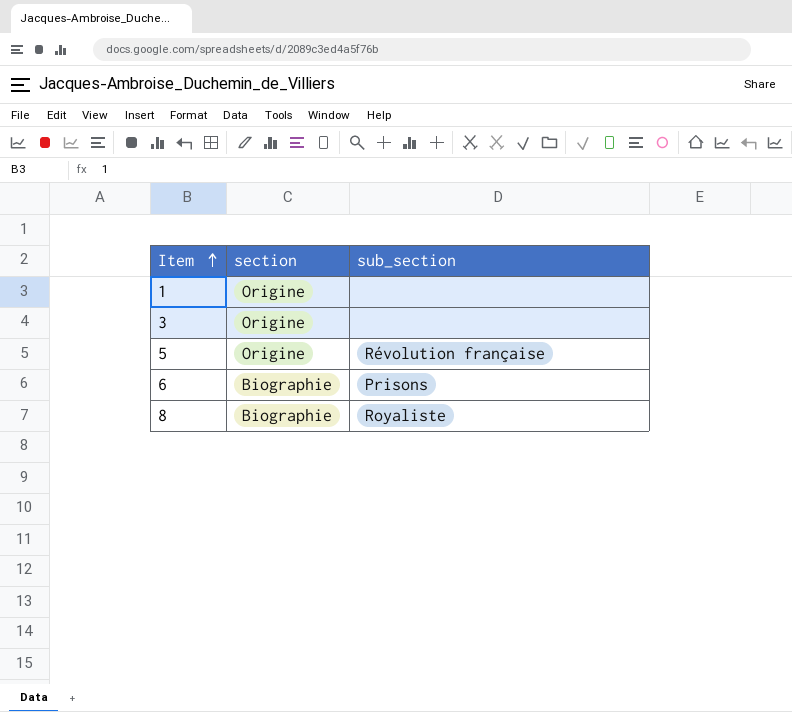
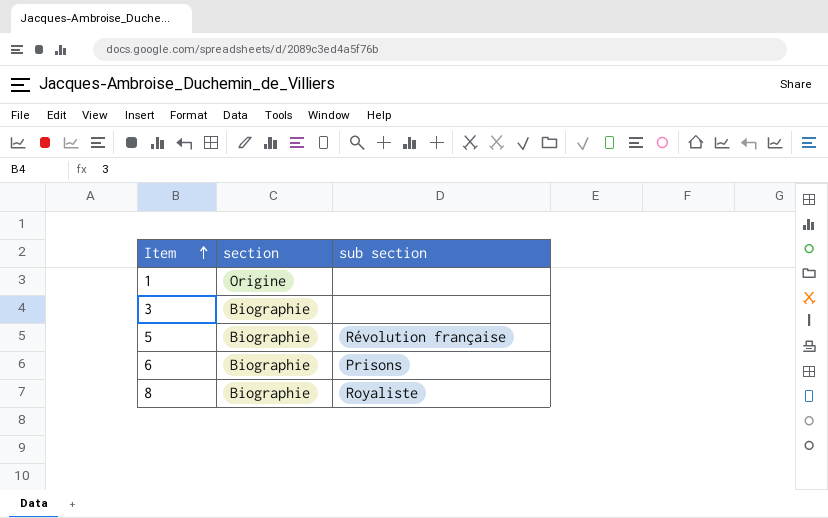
column name: sub_section -> sub section
3 | section: Origine -> Biographie
5 | section: Origine -> Biographie

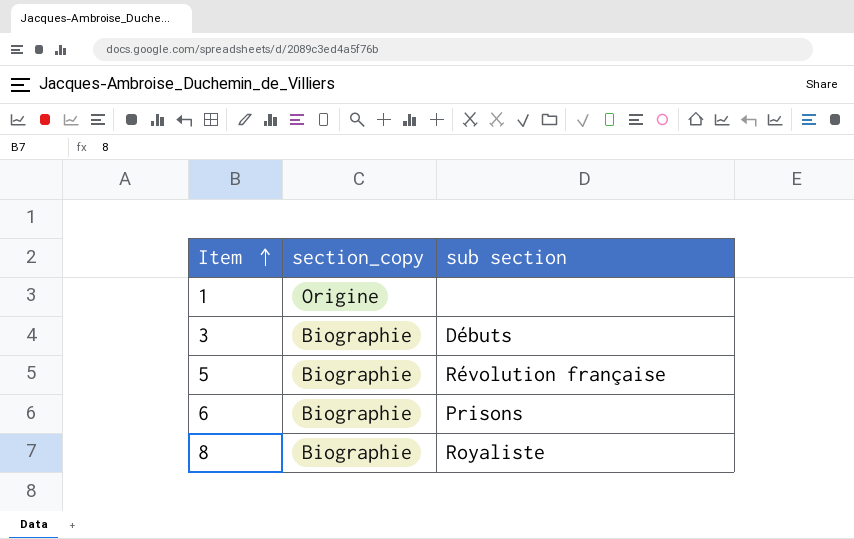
column name: section -> section_copy
3 | sub section: none -> Débuts

